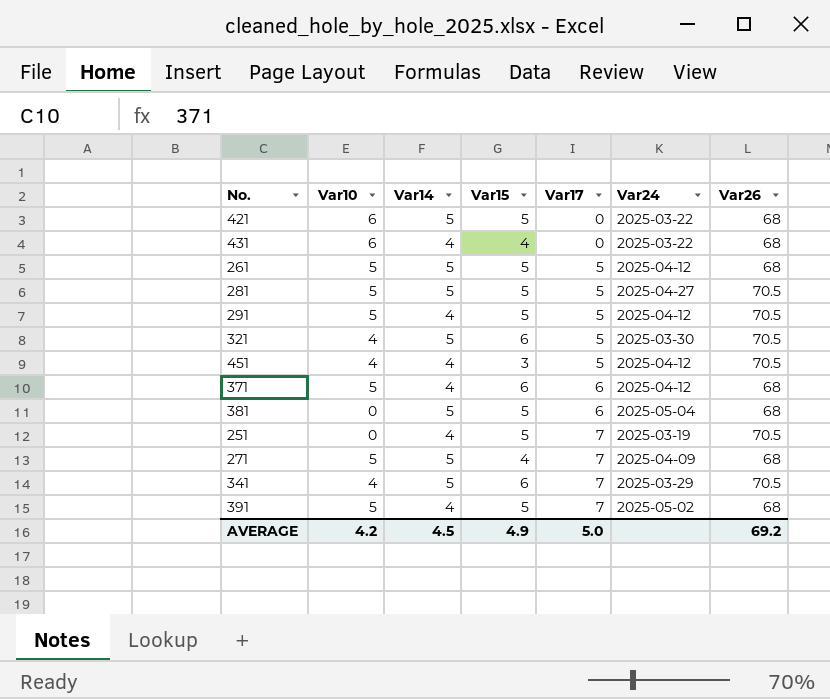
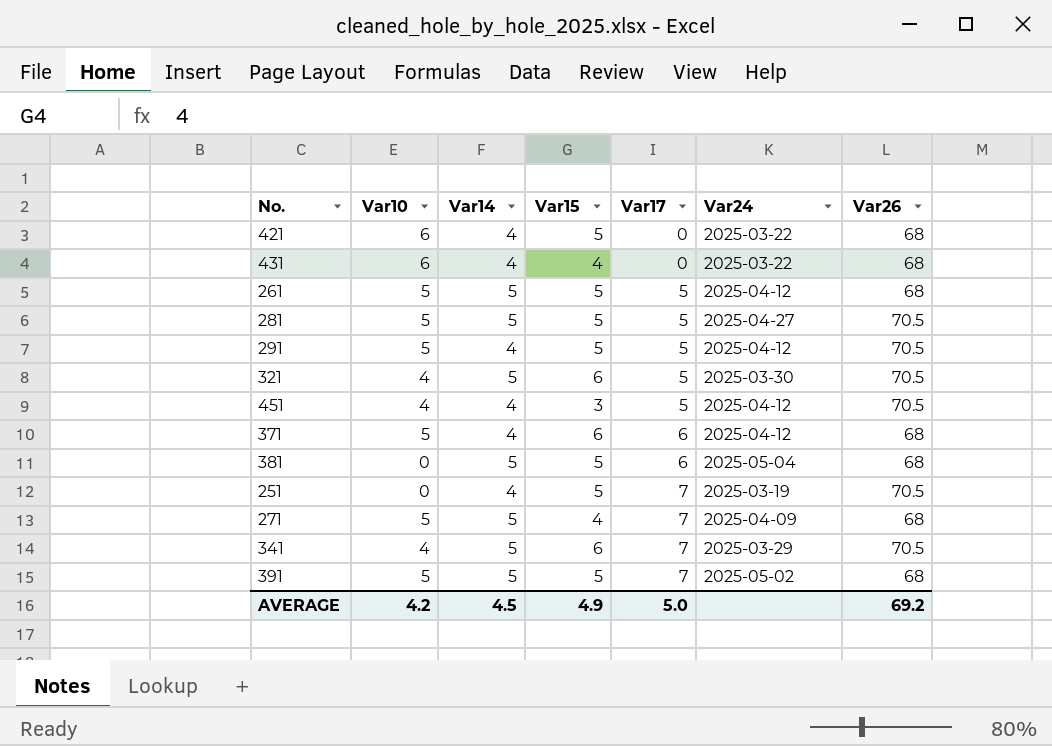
421 | Var14: 5 -> 4
391 | Var14: 4 -> 5

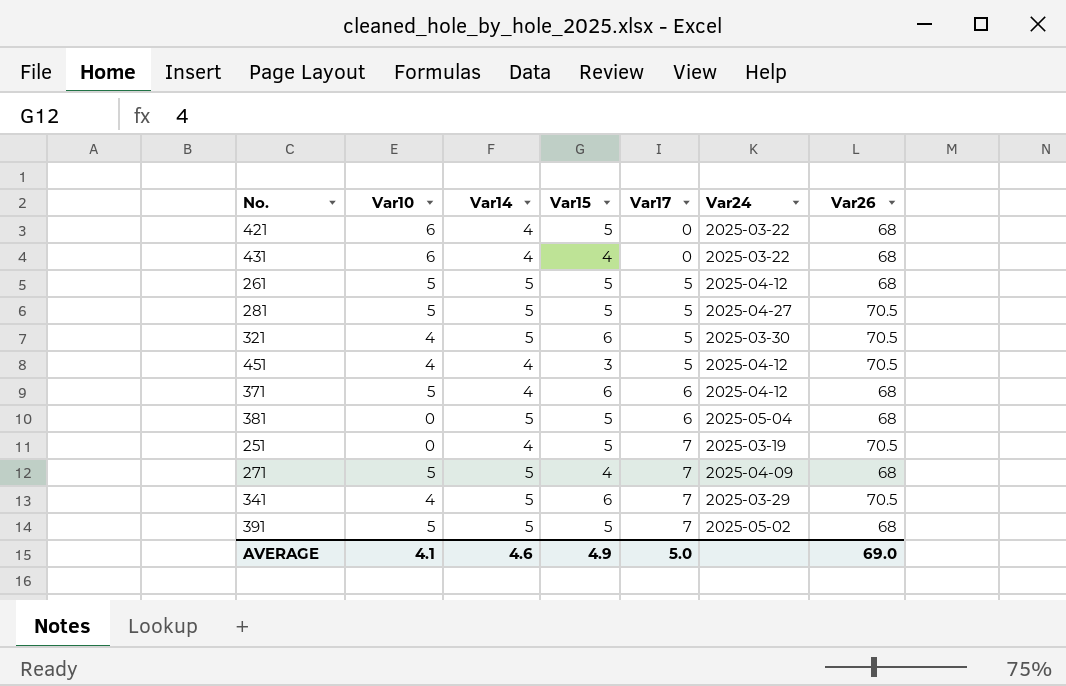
row 291: 5 | 4 | 5 | 5 | 2025-04-12 | 70.5 -> none
AVERAGE | Var10: 4.2 -> 4.1
AVERAGE | Var14: 4.5 -> 4.6
AVERAGE | Var26: 69.2 -> 69.0

